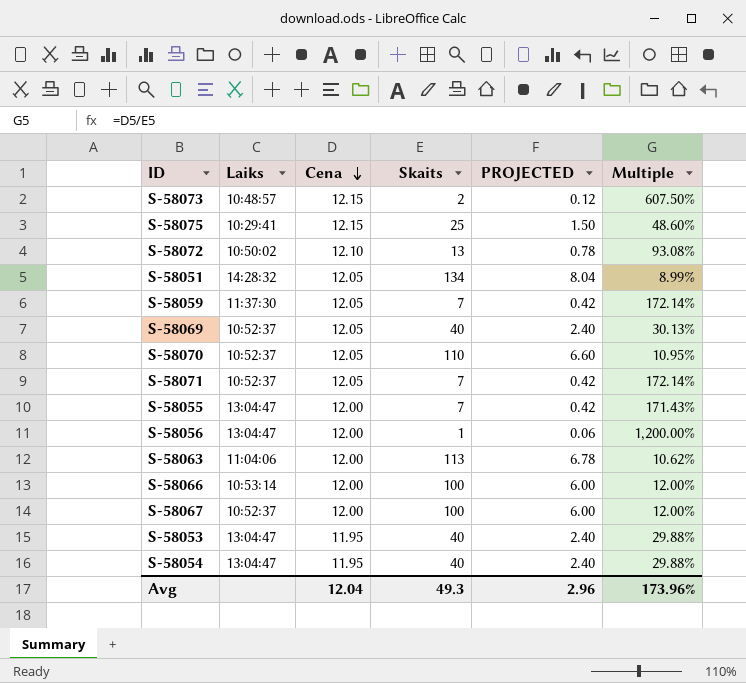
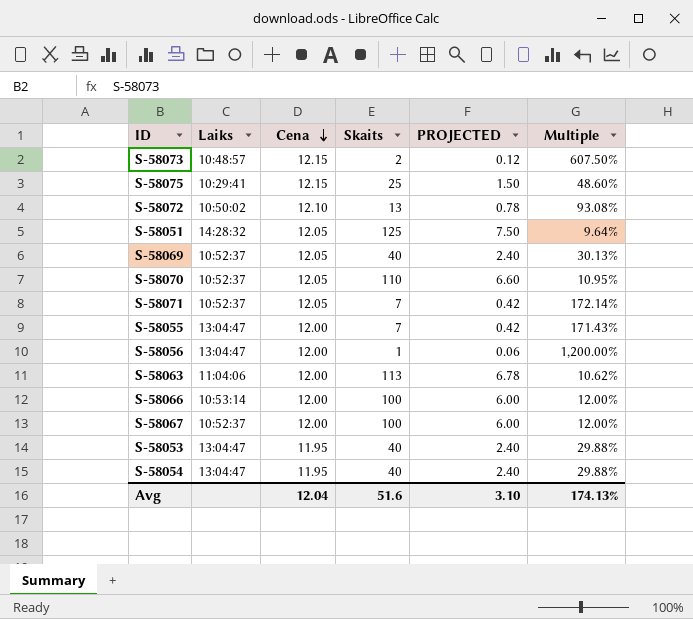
row S-58059: 11:37:30 | 12.05 | 7 | 0.42 | 172.14% -> none
S-58051 | Skaits: 134 -> 125
S-58051 | PROJECTED: 8.04 -> 7.50
S-58051 | Multiple: 8.99% -> 9.64%
Avg | Skaits: 49.3 -> 51.6
Avg | PROJECTED: 2.96 -> 3.10
Avg | Multiple: 173.96% -> 174.13%

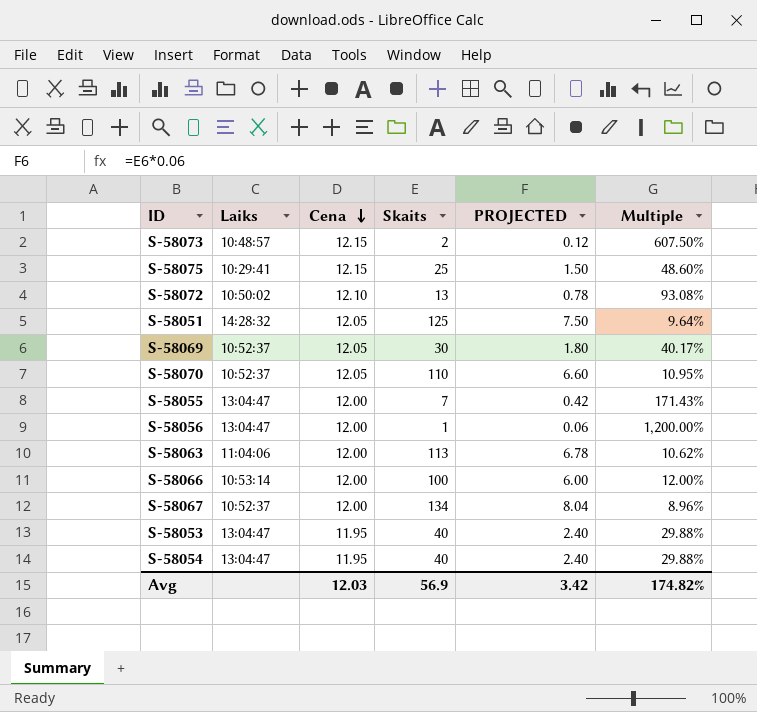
row S-58071: 10:52:37 | 12.05 | 7 | 0.42 | 172.14% -> none
S-58069 | Skaits: 40 -> 30
S-58069 | PROJECTED: 2.40 -> 1.80
S-58069 | Multiple: 30.13% -> 40.17%
S-58067 | Skaits: 100 -> 134
S-58067 | PROJECTED: 6.00 -> 8.04
S-58067 | Multiple: 12.00% -> 8.96%
Avg | Cena: 12.04 -> 12.03
Avg | Skaits: 51.6 -> 56.9
Avg | PROJECTED: 3.10 -> 3.42
Avg | Multiple: 174.13% -> 174.82%

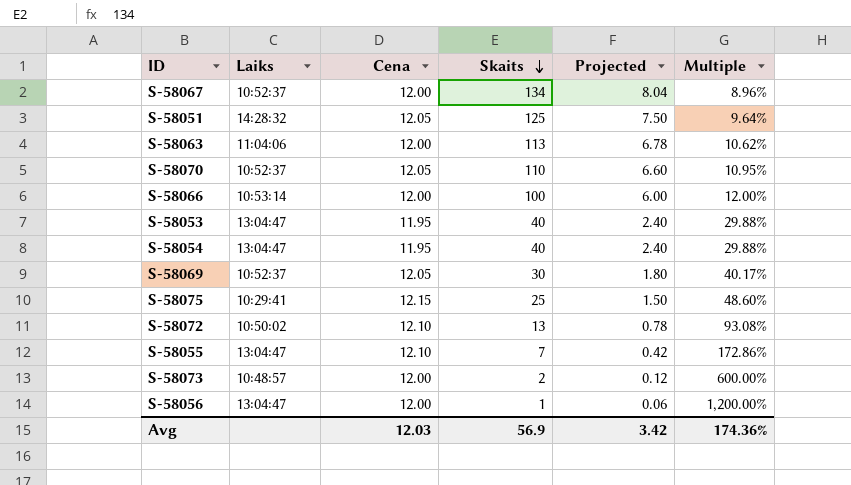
row order: Cena descending -> Skaits descending
column name: PROJECTED -> Projected
S-58055 | Cena: 12.00 -> 12.10
S-58055 | Multiple: 171.43% -> 172.86%
S-58073 | Cena: 12.15 -> 12.00
S-58073 | Multiple: 607.50% -> 600.00%
Avg | Multiple: 174.82% -> 174.36%

